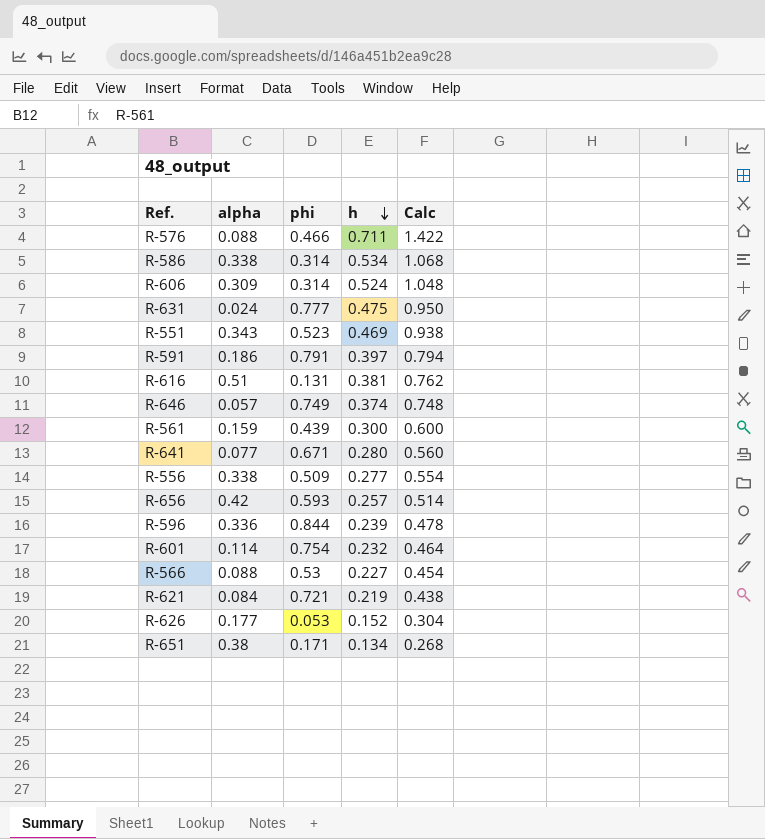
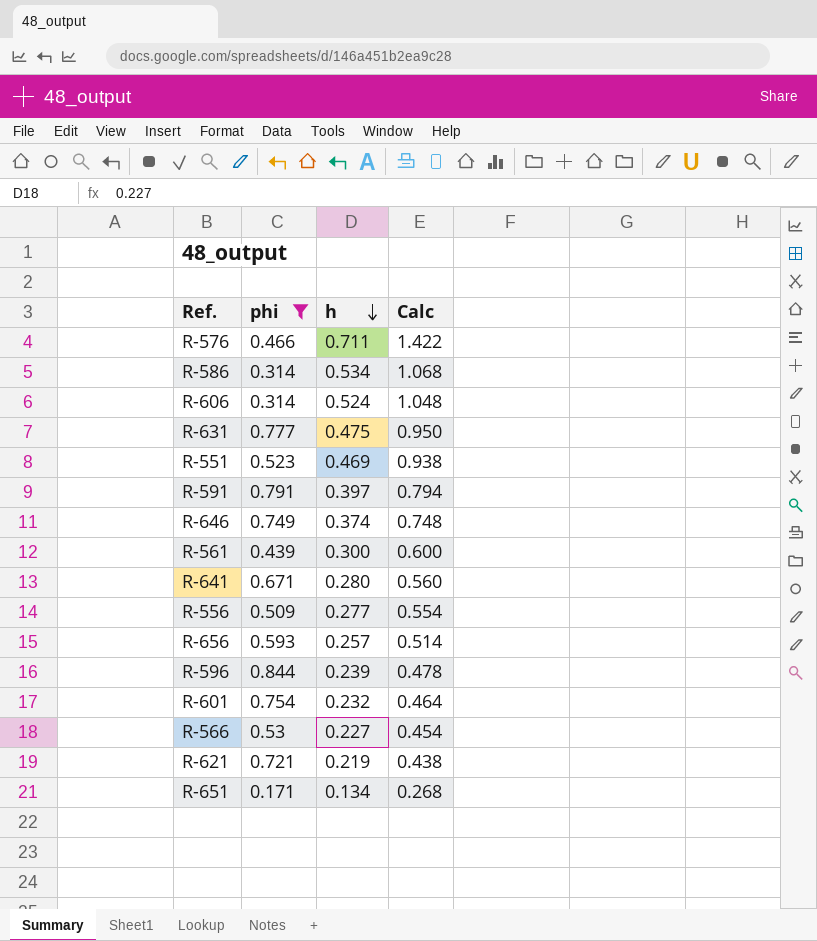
filter: none -> phi >= 0.171
column alpha | position: 2 -> none

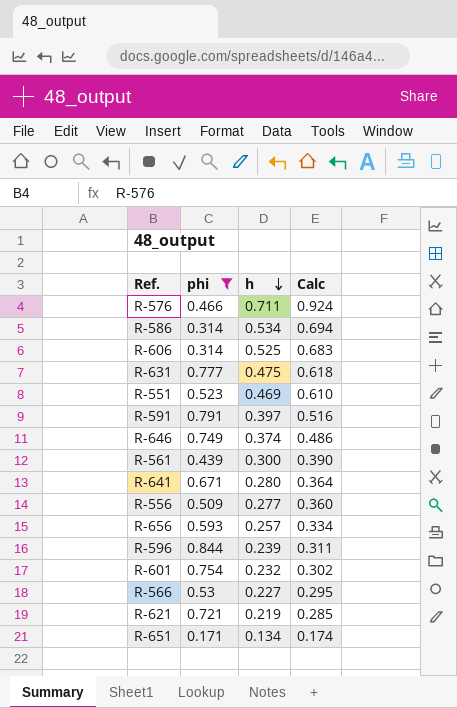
column Calc | formula: [h] * 2 -> [h] * 1.3
R-606 | h: 0.524 -> 0.525

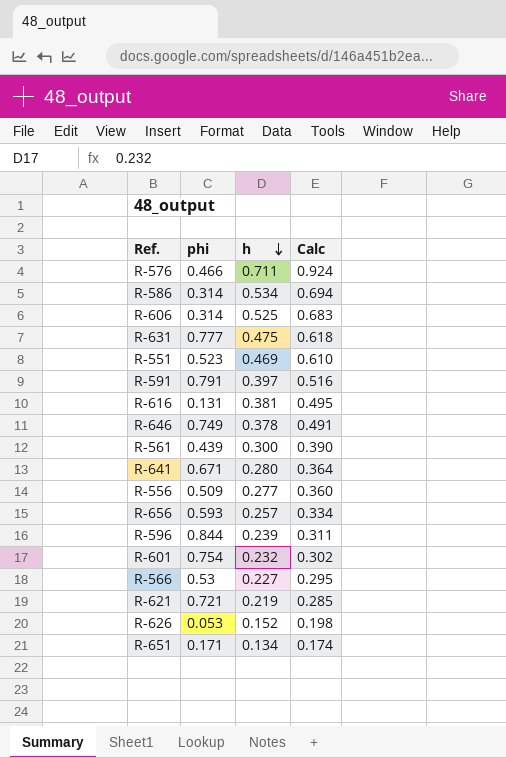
filter: phi >= 0.171 -> none
R-646 | h: 0.374 -> 0.378
R-646 | Calc: 0.486 -> 0.491

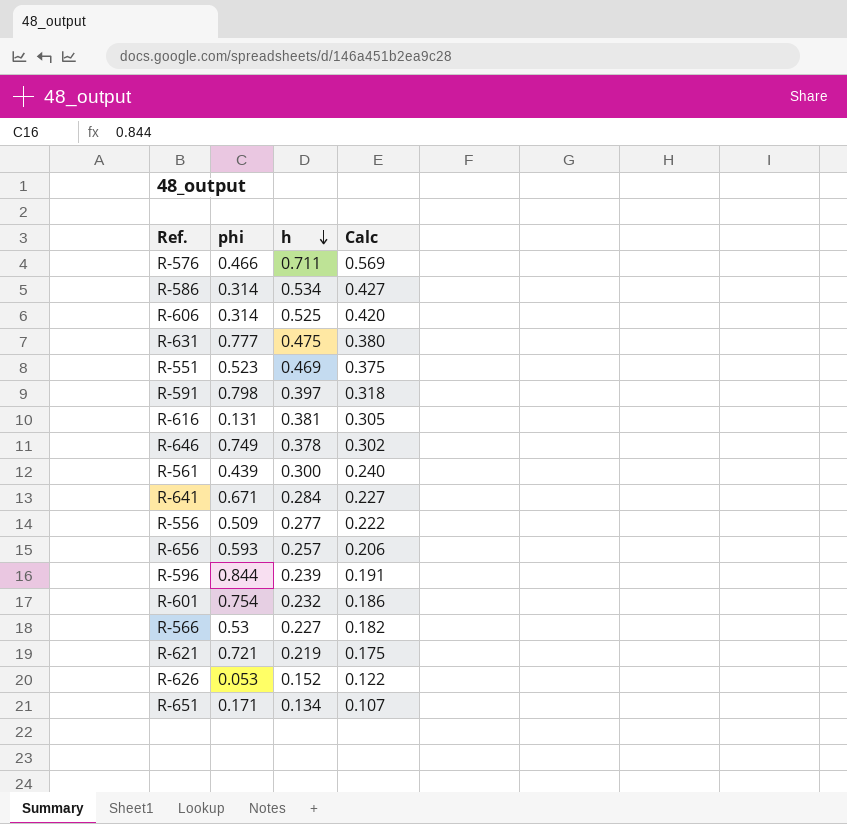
column Calc | formula: [h] * 1.3 -> [h] * 0.8
R-591 | phi: 0.791 -> 0.798
R-641 | h: 0.280 -> 0.284

